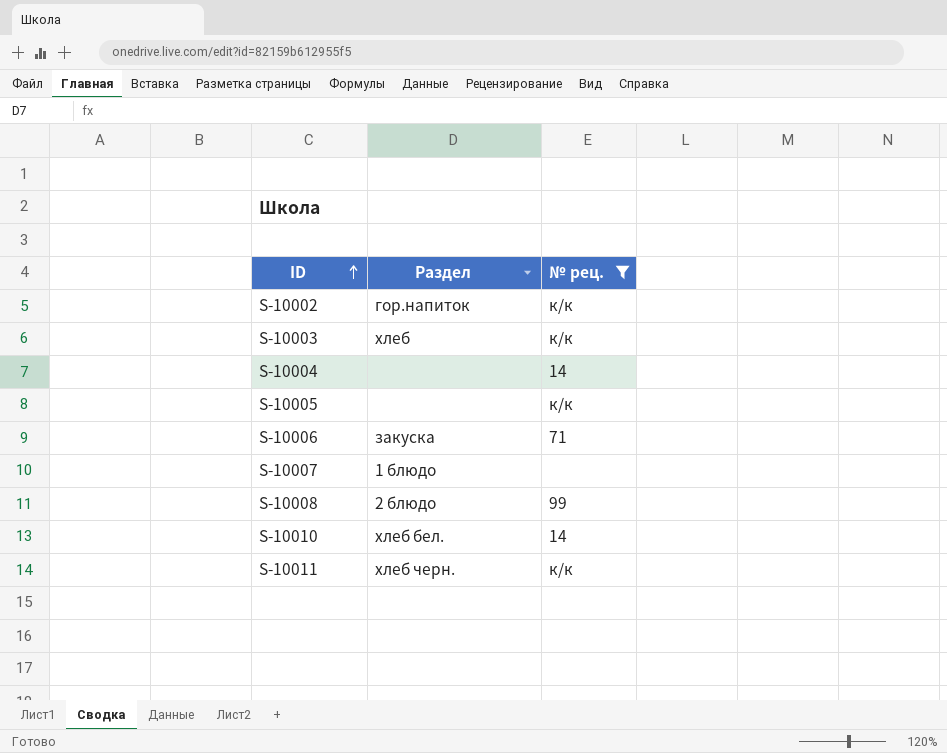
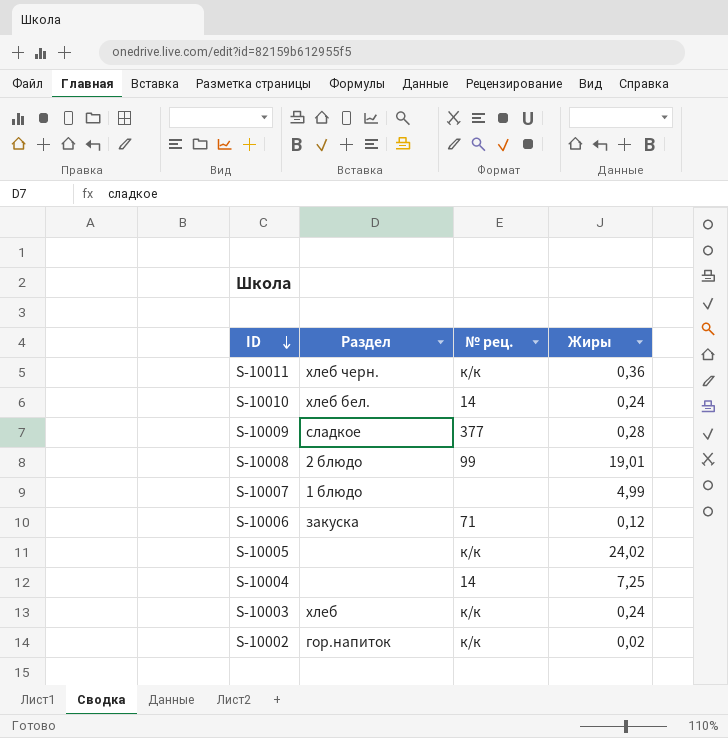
filter: № рец. != 377 -> none
row order: ID ascending -> ID descending
column Жиры | position: none -> 4

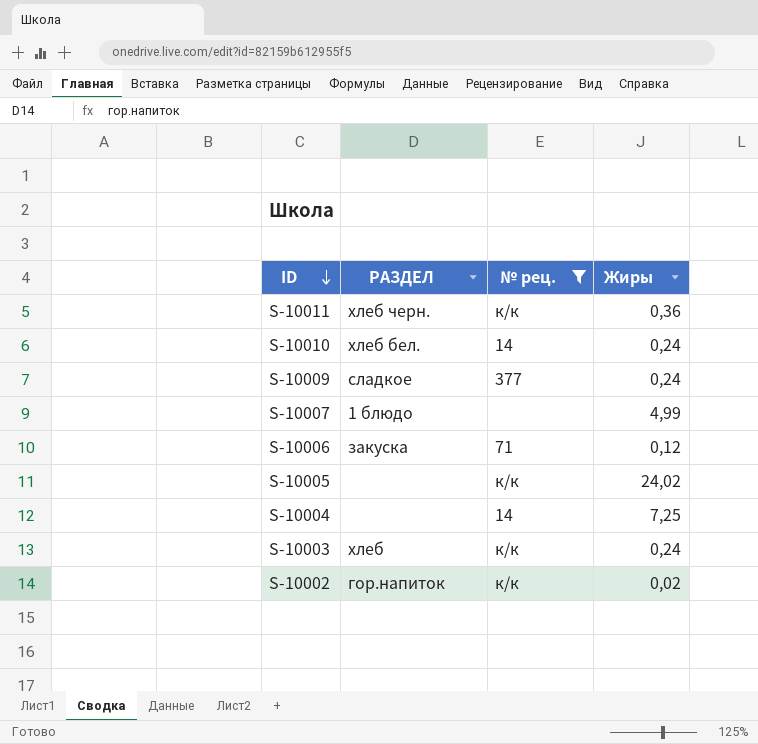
filter: none -> № рец. != 99
column name: Раздел -> РАЗДЕЛ
S-10009 | Жиры: 0,28 -> 0,24

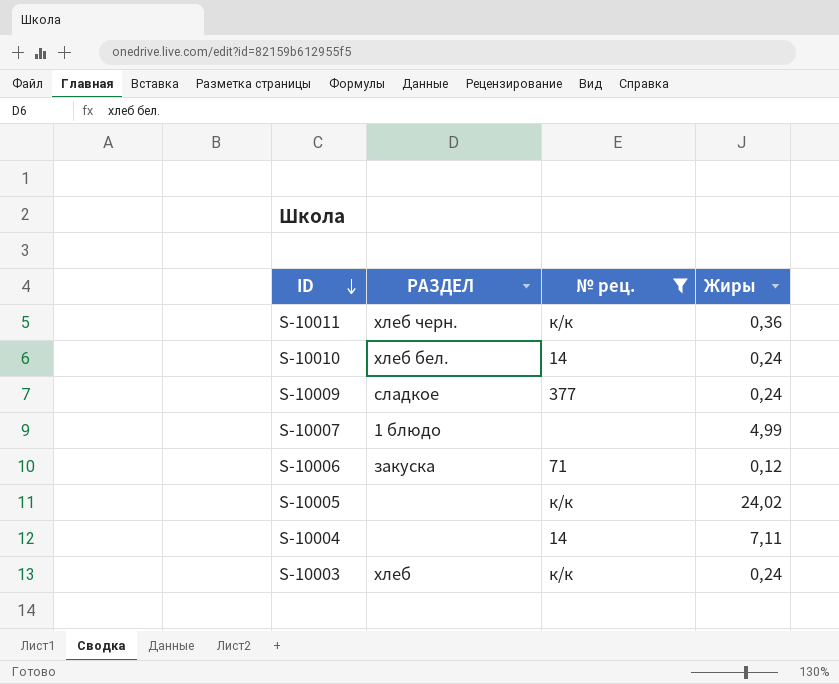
row S-10002: гор.напиток | к/к | 0,02 -> none
S-10004 | Жиры: 7,25 -> 7,11

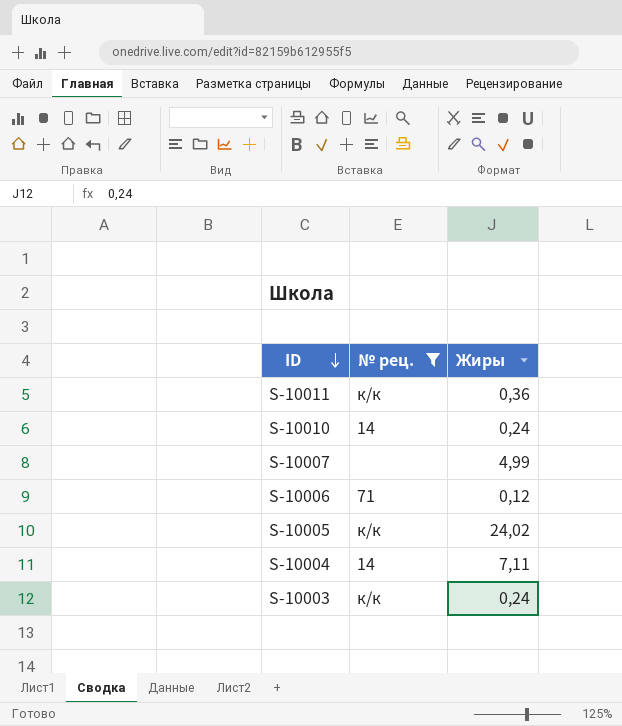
column РАЗДЕЛ | position: 2 -> none
row S-10009: сладкое | 377 | 0,24 -> none

